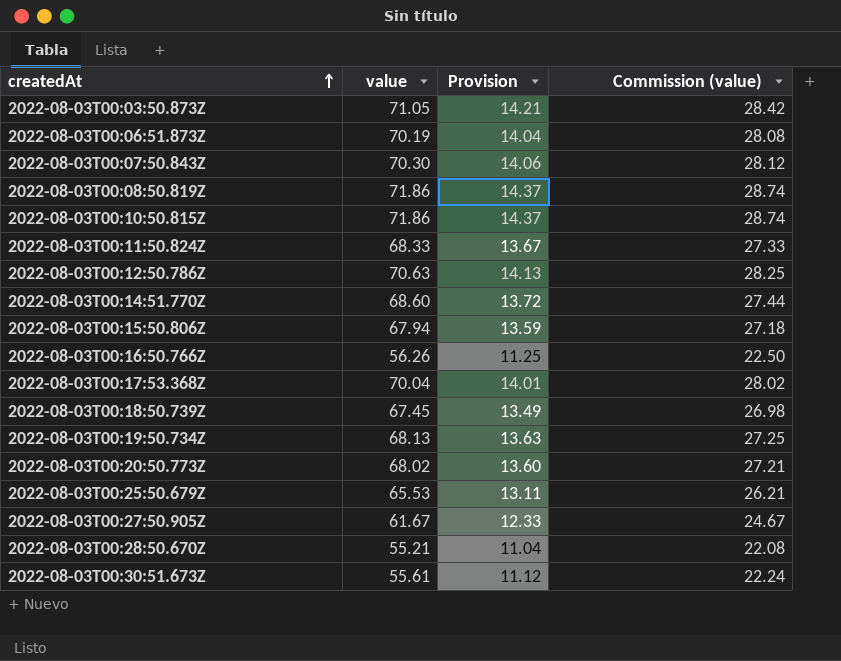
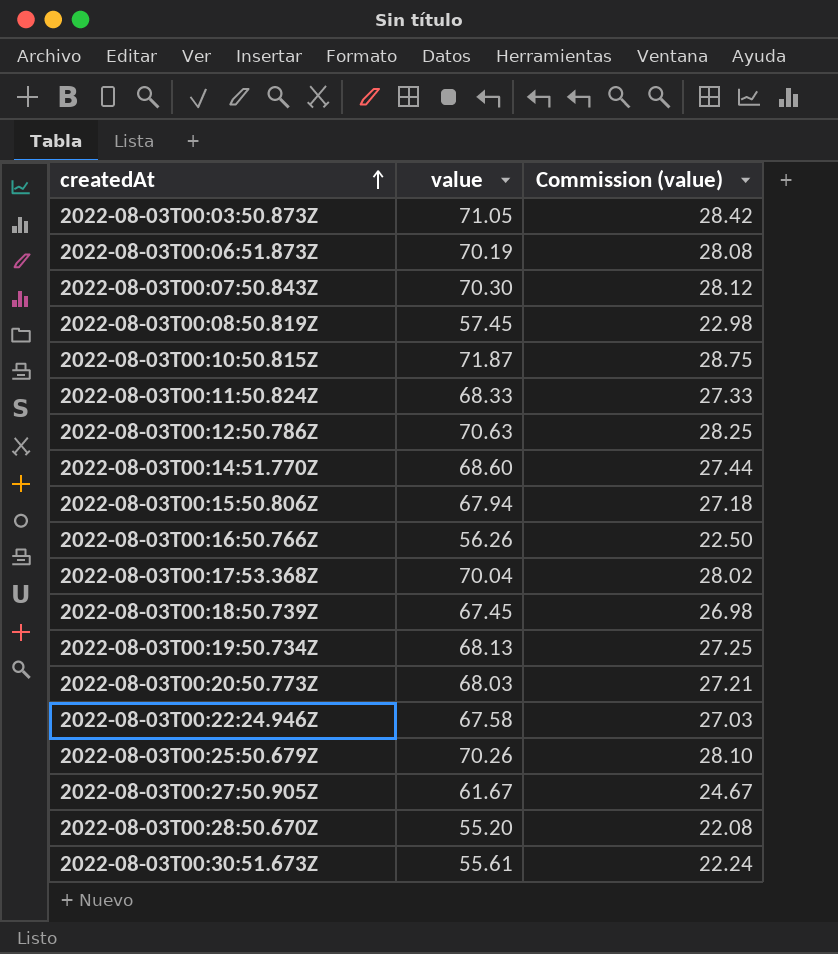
column Provision | formula: [value] * 0.2 -> none
2022-08-03T00:08:50.819Z | value: 71.86 -> 57.45
2022-08-03T00:08:50.819Z | Commission (value): 28.74 -> 22.98
2022-08-03T00:10:50.815Z | value: 71.86 -> 71.87
2022-08-03T00:10:50.815Z | Commission (value): 28.74 -> 28.75
2022-08-03T00:20:50.773Z | value: 68.02 -> 68.03
row 2022-08-03T00:22:24.946Z: none -> 67.58 | 27.03
2022-08-03T00:25:50.679Z | value: 65.53 -> 70.26
2022-08-03T00:25:50.679Z | Commission (value): 26.21 -> 28.10
2022-08-03T00:28:50.670Z | value: 55.21 -> 55.20

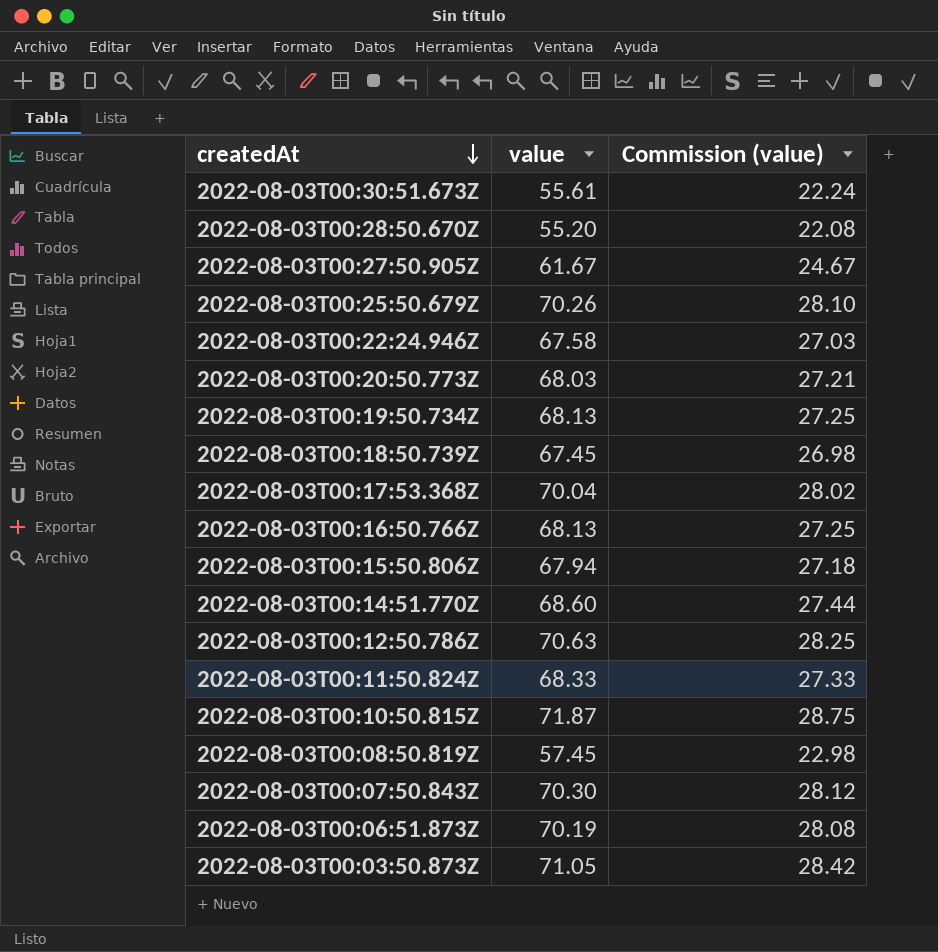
row order: createdAt ascending -> createdAt descending
2022-08-03T00:16:50.766Z | value: 56.26 -> 68.13
2022-08-03T00:16:50.766Z | Commission (value): 22.50 -> 27.25

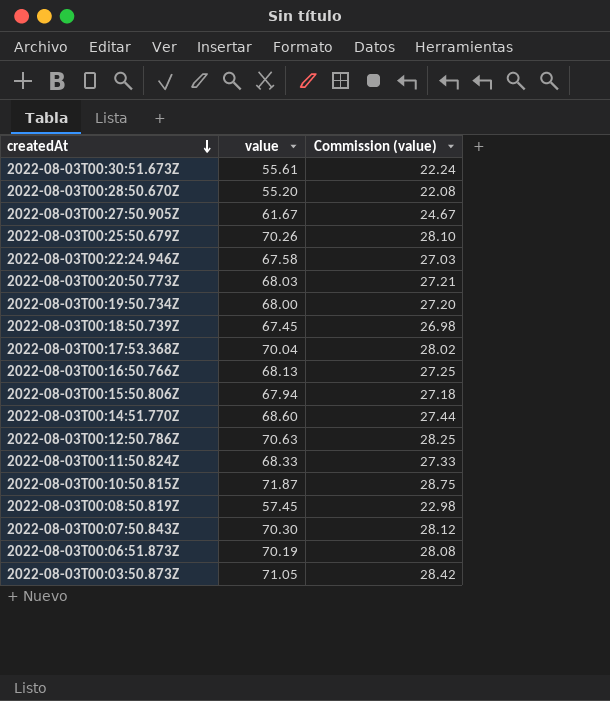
2022-08-03T00:19:50.734Z | value: 68.13 -> 68.00
2022-08-03T00:19:50.734Z | Commission (value): 27.25 -> 27.20

